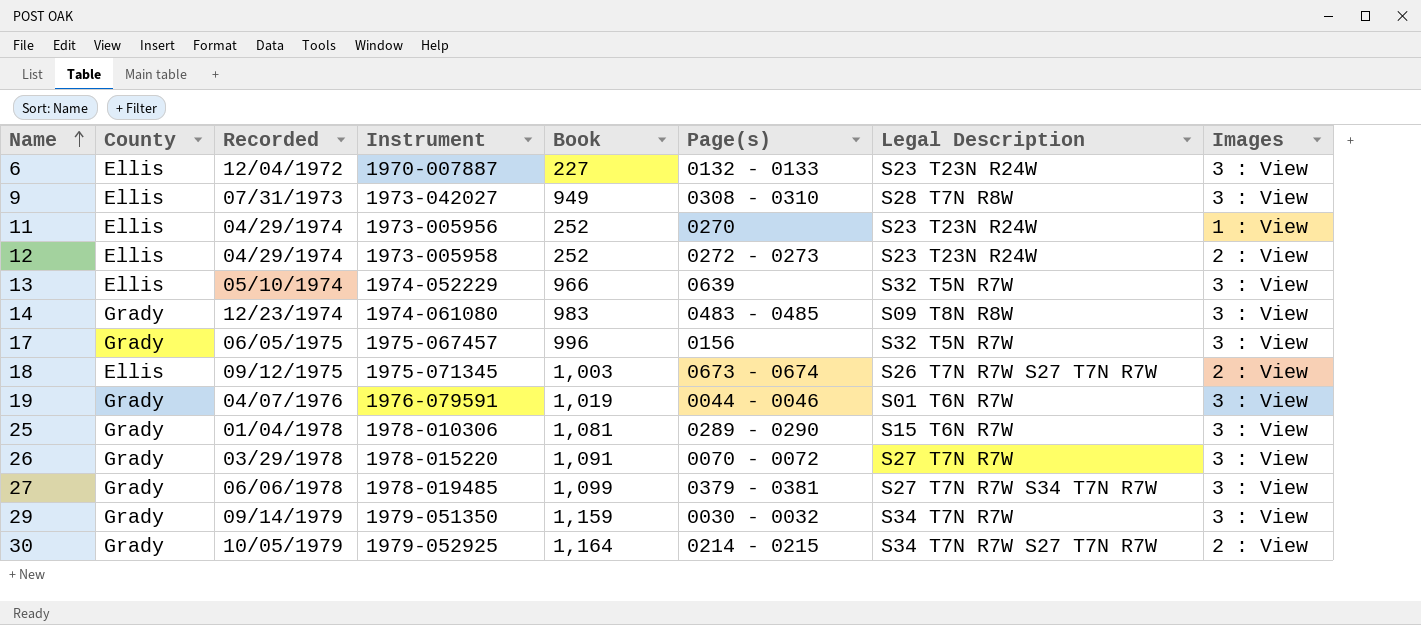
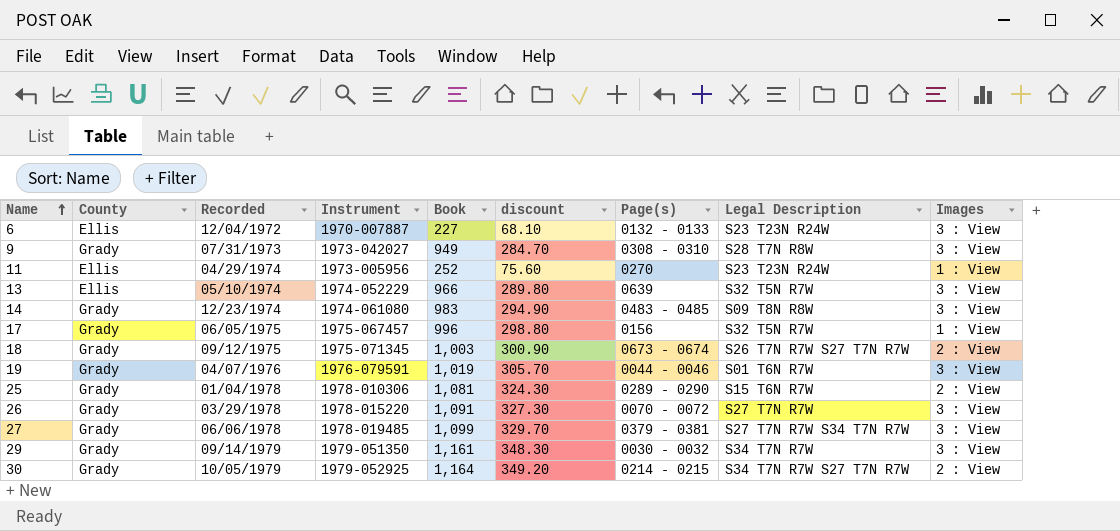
column discount | formula: none -> [Book] * 0.3
row 12: Ellis | 04/29/1974 | 1973-005958 | 252 | 0272 - 0273 | S23 T23N R24W | 2 : View -> none
9 | County: Ellis -> Grady
17 | Images: 3 : View -> 1 : View
18 | County: Ellis -> Grady
25 | Images: 3 : View -> 2 : View
29 | Book: 1,159 -> 1,161

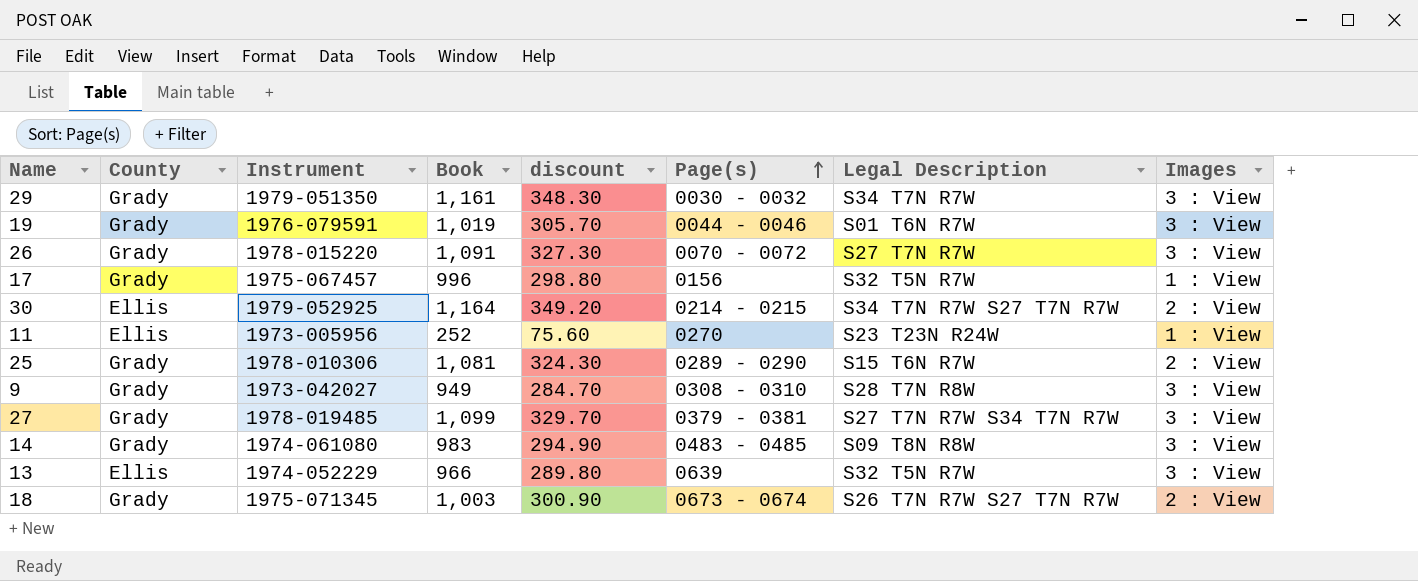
row order: Name ascending -> Page(s) ascending
column Recorded | position: 3 -> none
row 6: Ellis | 12/04/1972 | 1970-007887 | 227 | 68.10 | 0132 - 0133 | S23 T23N R24W | 3 : View -> none
30 | County: Grady -> Ellis

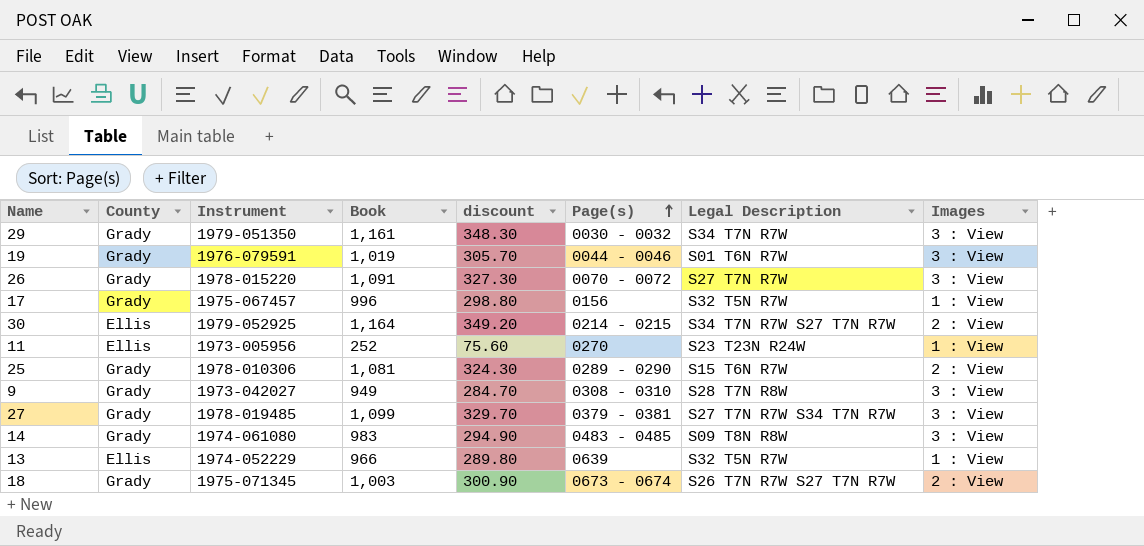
13 | Images: 3 : View -> 1 : View

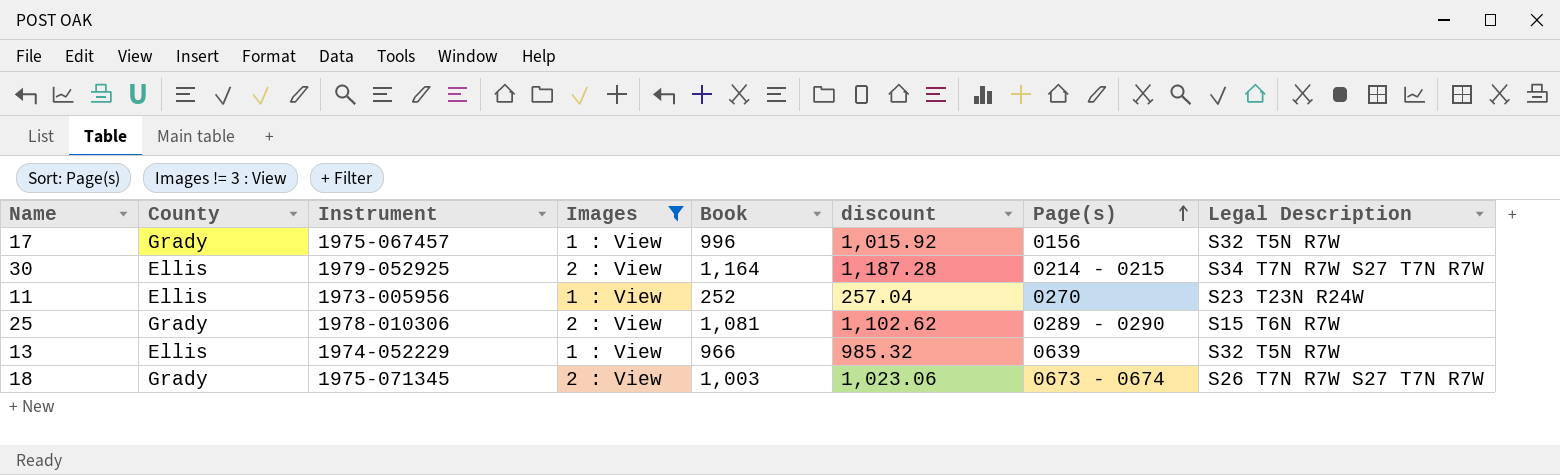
filter: none -> Images != 3 : View
column Images | position: 8 -> 4
column discount | formula: [Book] * 0.3 -> [Book] * 1.02

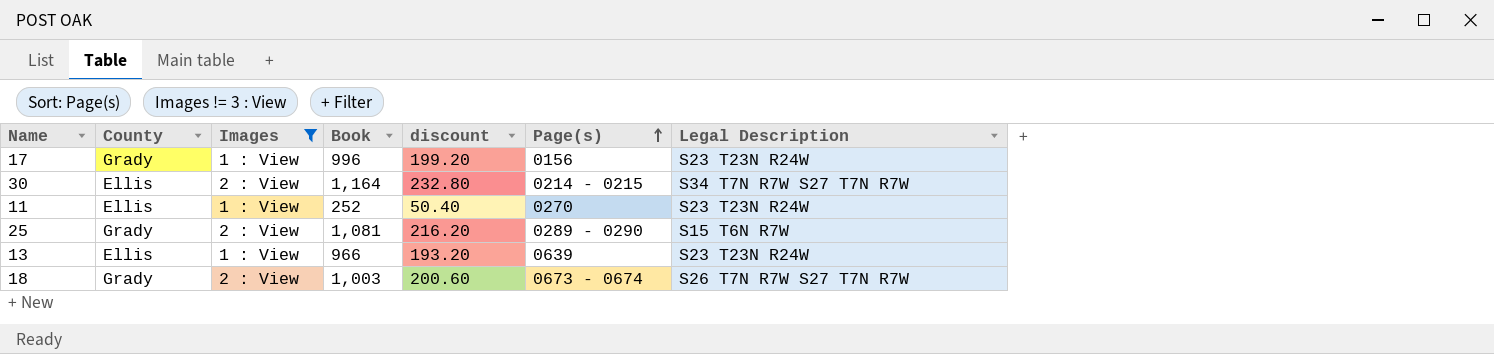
column Instrument | position: 3 -> none
column discount | formula: [Book] * 1.02 -> [Book] * 0.2
17 | Legal Description: S32 T5N R7W -> S23 T23N R24W
13 | Legal Description: S32 T5N R7W -> S23 T23N R24W

